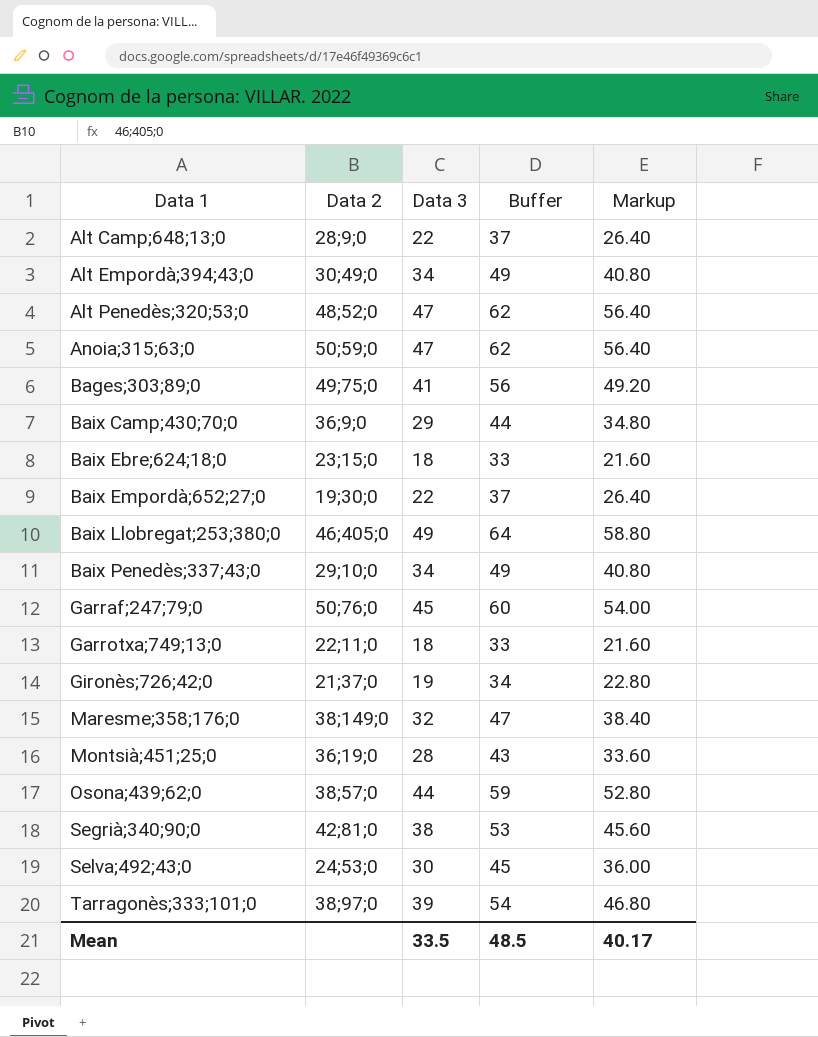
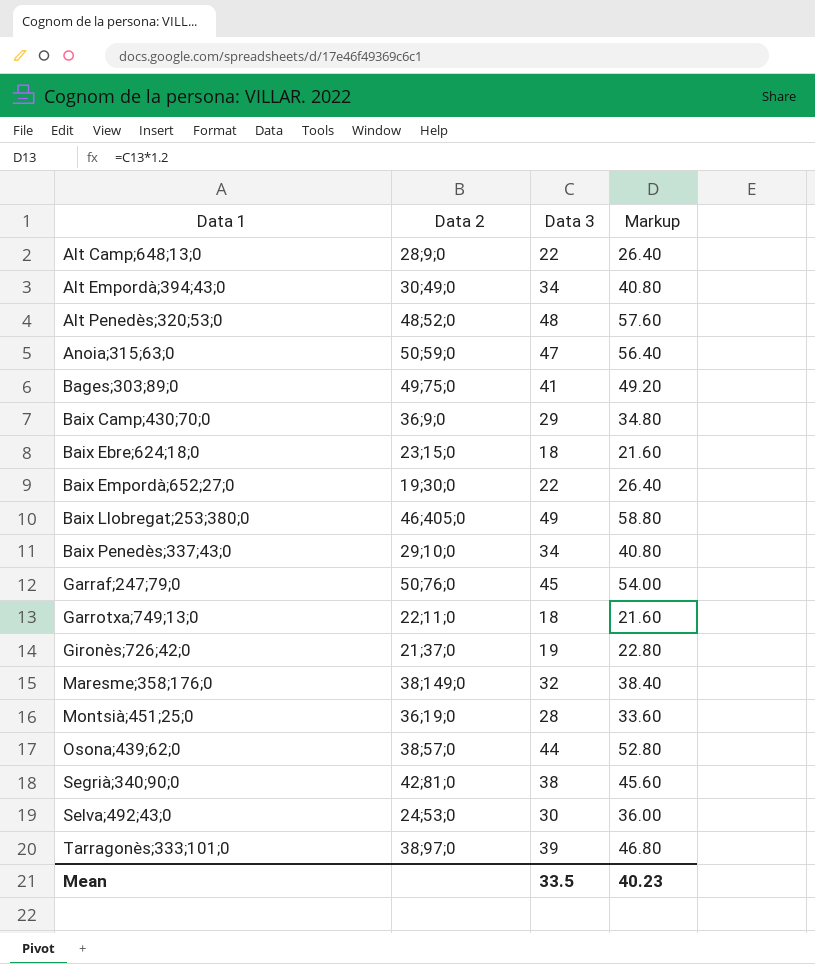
column Buffer | formula: [Data 3] + 15 -> none
Alt Penedès;320;53;0 | Data 3: 47 -> 48
Alt Penedès;320;53;0 | Markup: 56.40 -> 57.60
Mean | Markup: 40.17 -> 40.23

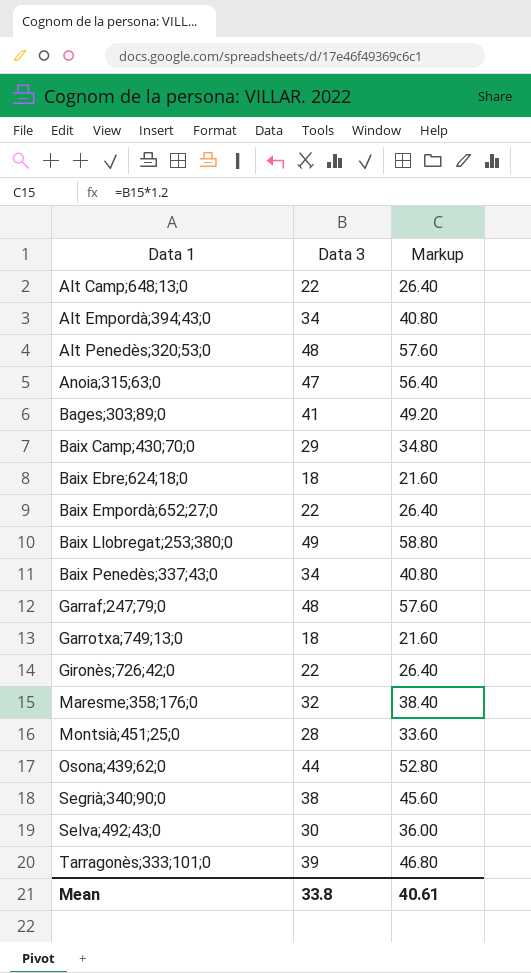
column Data 2 | position: 2 -> none
Garraf;247;79;0 | Data 3: 45 -> 48
Garraf;247;79;0 | Markup: 54.00 -> 57.60
Gironès;726;42;0 | Data 3: 19 -> 22
Gironès;726;42;0 | Markup: 22.80 -> 26.40
Mean | Data 3: 33.5 -> 33.8
Mean | Markup: 40.23 -> 40.61

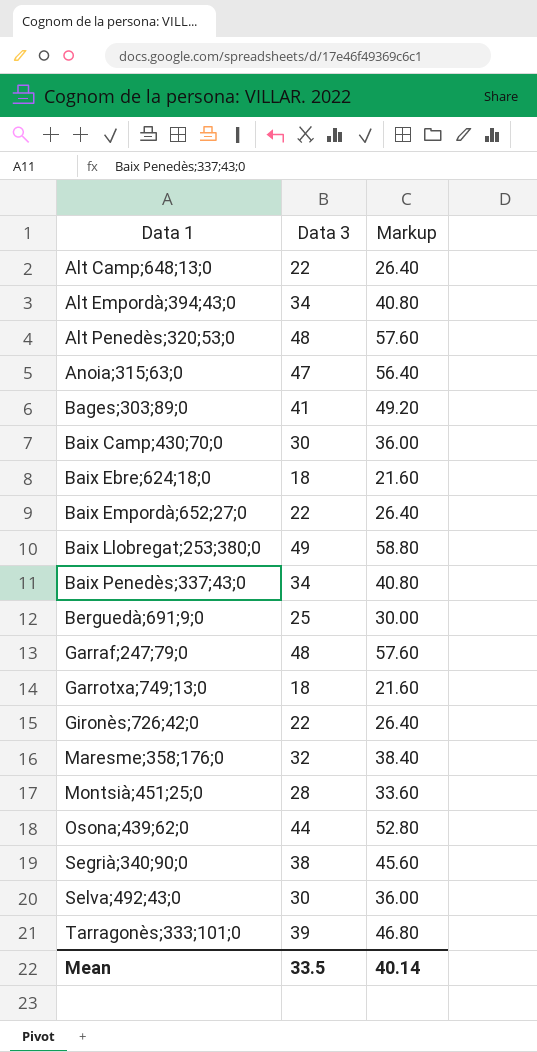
Baix Camp;430;70;0 | Data 3: 29 -> 30
Baix Camp;430;70;0 | Markup: 34.80 -> 36.00
row Berguedà;691;9;0: none -> 25 | 30.00
Mean | Data 3: 33.8 -> 33.5
Mean | Markup: 40.61 -> 40.14

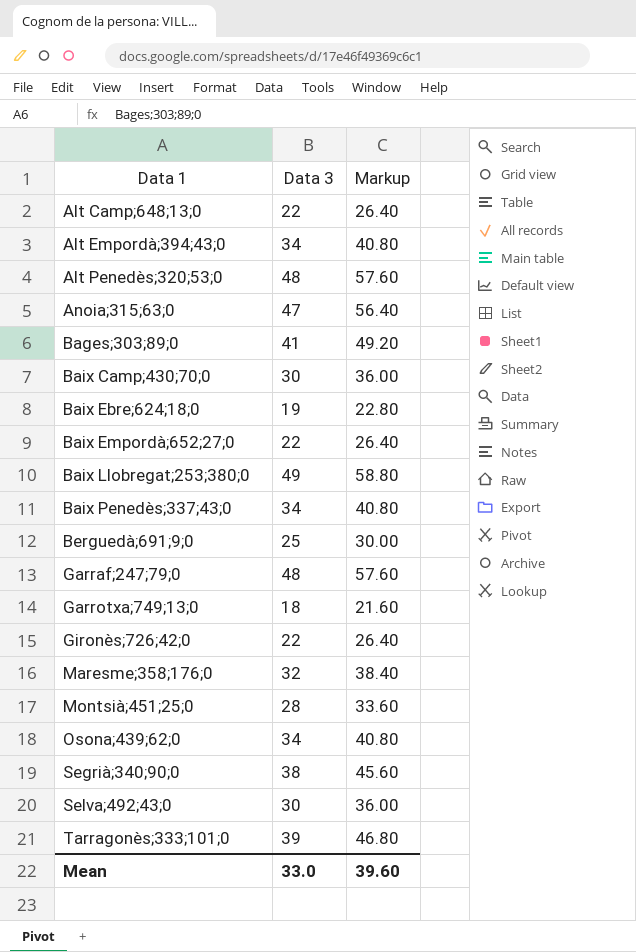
Baix Ebre;624;18;0 | Data 3: 18 -> 19
Baix Ebre;624;18;0 | Markup: 21.60 -> 22.80
Osona;439;62;0 | Data 3: 44 -> 34
Osona;439;62;0 | Markup: 52.80 -> 40.80
Mean | Data 3: 33.5 -> 33.0
Mean | Markup: 40.14 -> 39.60

